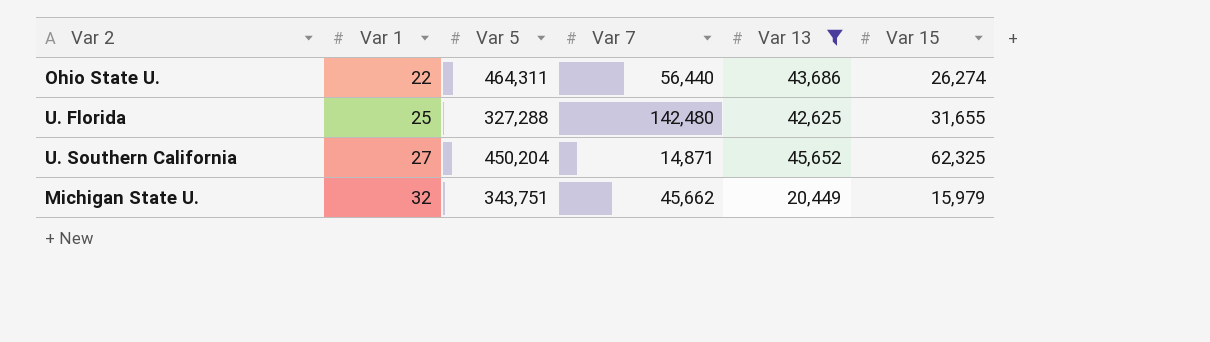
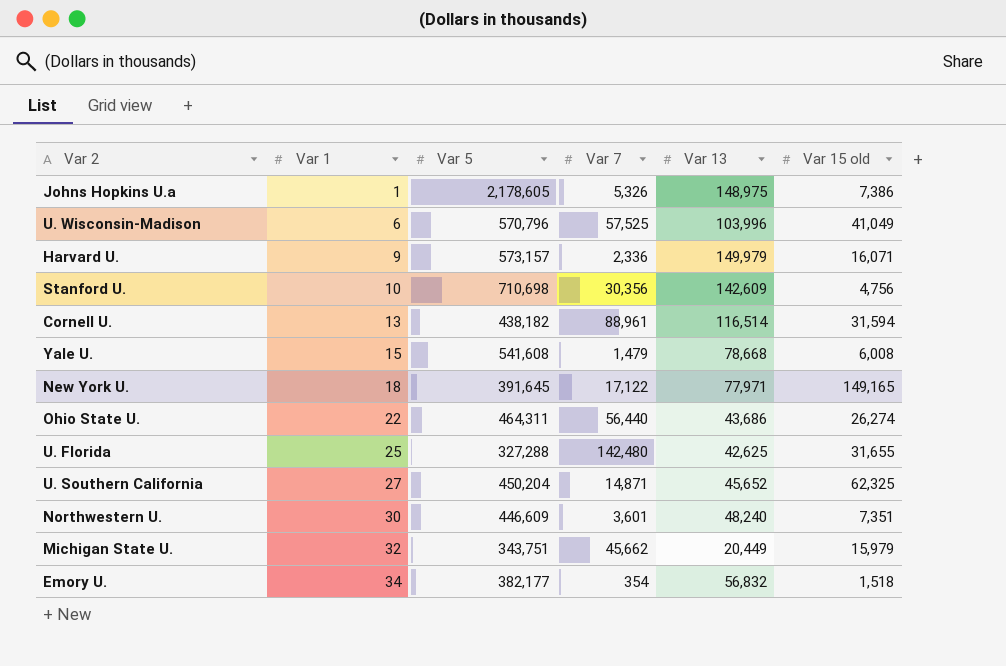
filter: Var 13 <= 45,652 -> none
column name: Var 15 -> Var 15 old

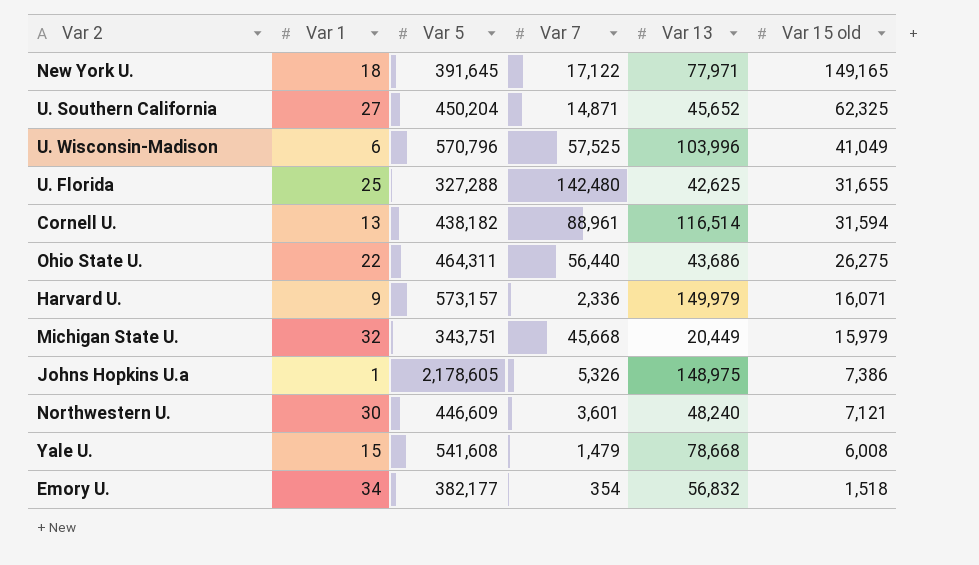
row order: Var 1 ascending -> Var 15 old descending
row Stanford U.: 10 | 710,698 | 30,356 | 142,609 | 4,756 -> none
Ohio State U. | Var 15 old: 26,274 -> 26,275
Michigan State U. | Var 7: 45,662 -> 45,668
Northwestern U. | Var 15 old: 7,351 -> 7,121

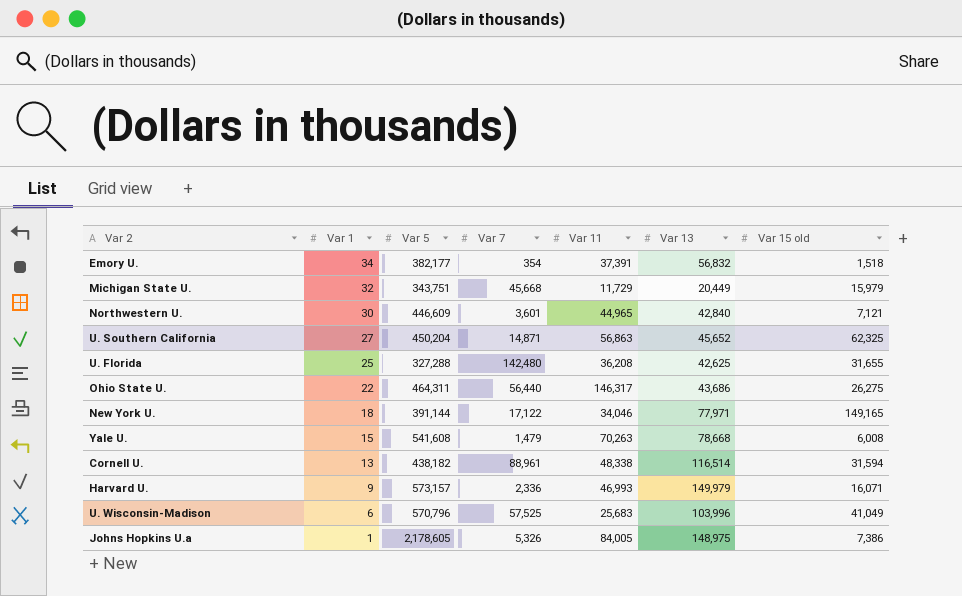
row order: Var 15 old descending -> Var 1 descending
column Var 11 | position: none -> 5
Northwestern U. | Var 13: 48,240 -> 42,840
New York U. | Var 5: 391,645 -> 391,144

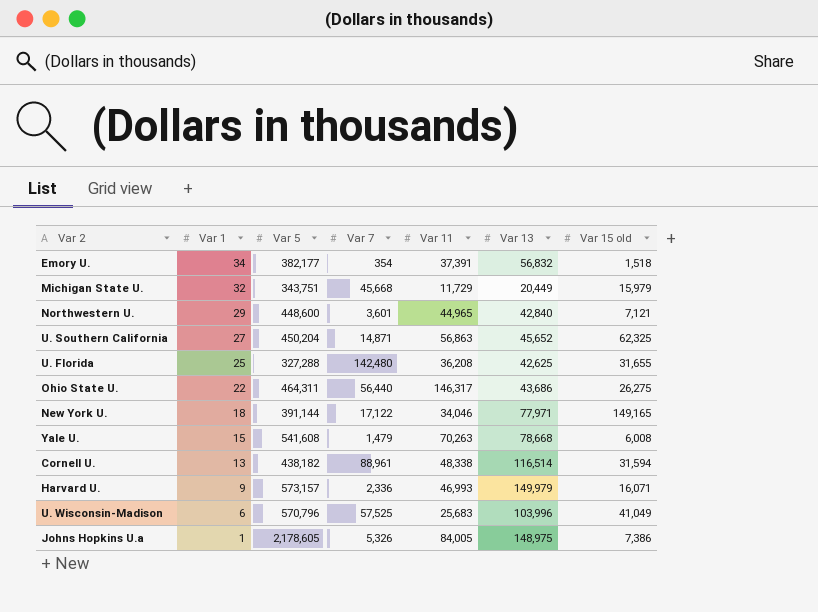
Northwestern U. | Var 1: 30 -> 29
Northwestern U. | Var 5: 446,609 -> 448,600

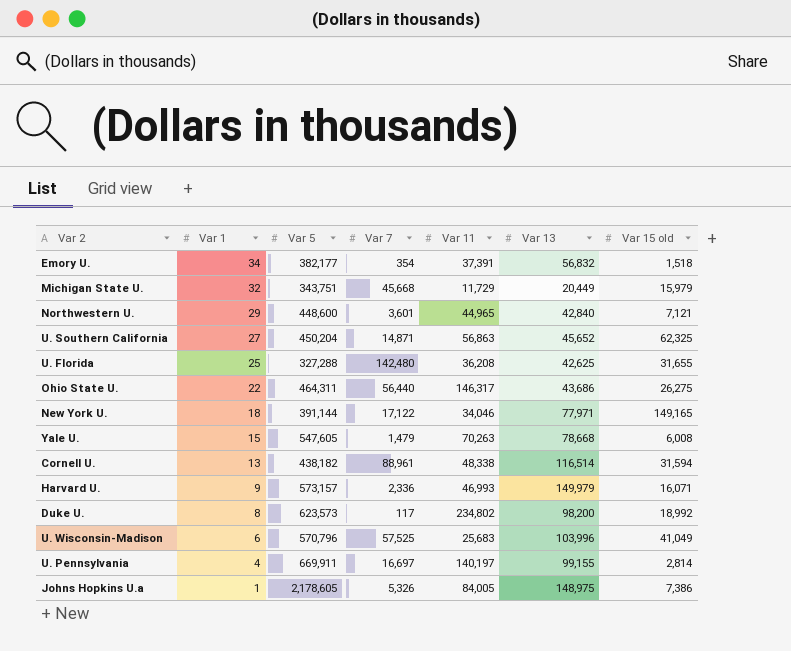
Yale U. | Var 5: 541,608 -> 547,605
row Duke U.: none -> 8 | 623,573 | 117 | 234,802 | 98,200 | 18,992
row U. Pennsylvania: none -> 4 | 669,911 | 16,697 | 140,197 | 99,155 | 2,814

